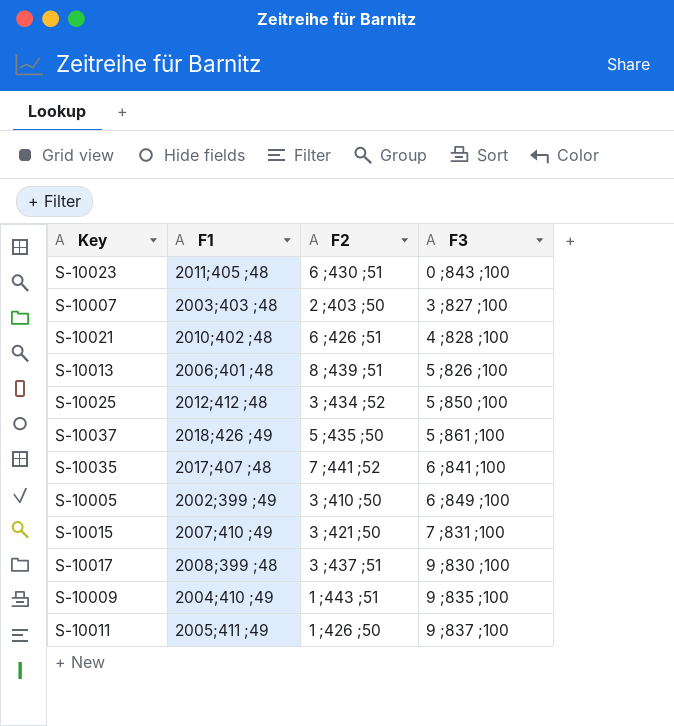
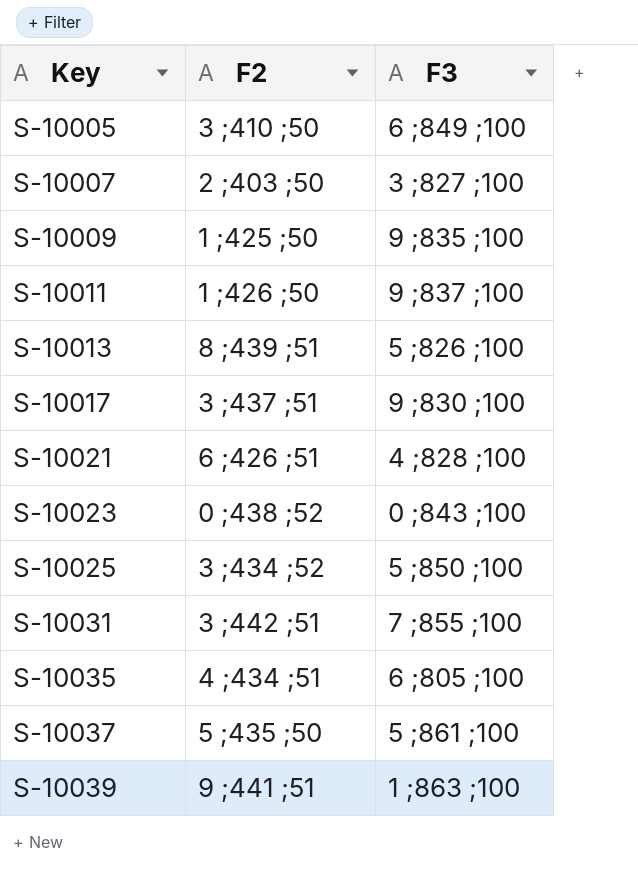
row order: F3 ascending -> Key ascending
column F1 | position: 2 -> none
row S-10015: 2007;410 ;49 | 3 ;421 ;50 | 7 ;831 ;100 -> none
S-10009 | F2: 1 ;443 ;51 -> 1 ;425 ;50
S-10023 | F2: 6 ;430 ;51 -> 0 ;438 ;52
row S-10031: none -> 3 ;442 ;51 | 7 ;855 ;100
S-10035 | F2: 7 ;441 ;52 -> 4 ;434 ;51
S-10035 | F3: 6 ;841 ;100 -> 6 ;805 ;100
row S-10039: none -> 9 ;441 ;51 | 1 ;863 ;100

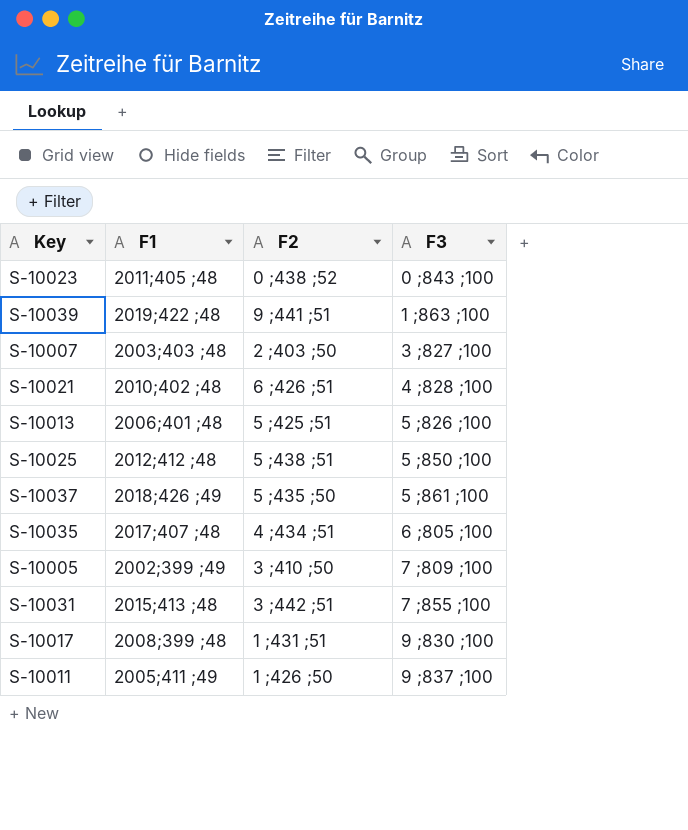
row order: Key ascending -> F3 ascending
column F1 | position: none -> 2
row S-10009: 1 ;425 ;50 | 9 ;835 ;100 -> none
S-10013 | F2: 8 ;439 ;51 -> 5 ;425 ;51
S-10025 | F2: 3 ;434 ;52 -> 5 ;438 ;51
S-10005 | F3: 6 ;849 ;100 -> 7 ;809 ;100
S-10017 | F2: 3 ;437 ;51 -> 1 ;431 ;51

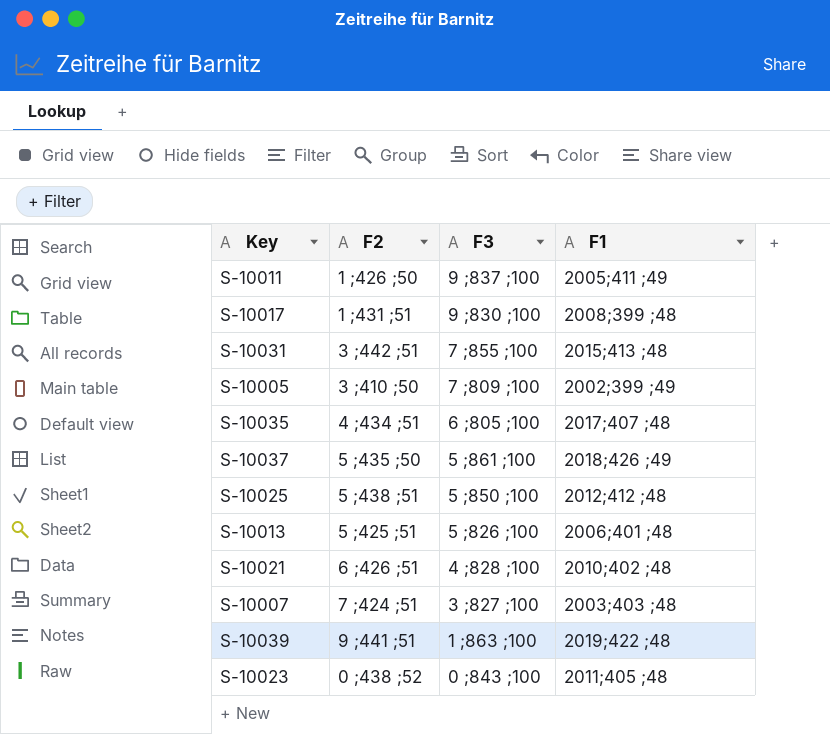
row order: F3 ascending -> F3 descending
column F1 | position: 2 -> 4
S-10007 | F2: 2 ;403 ;50 -> 7 ;424 ;51

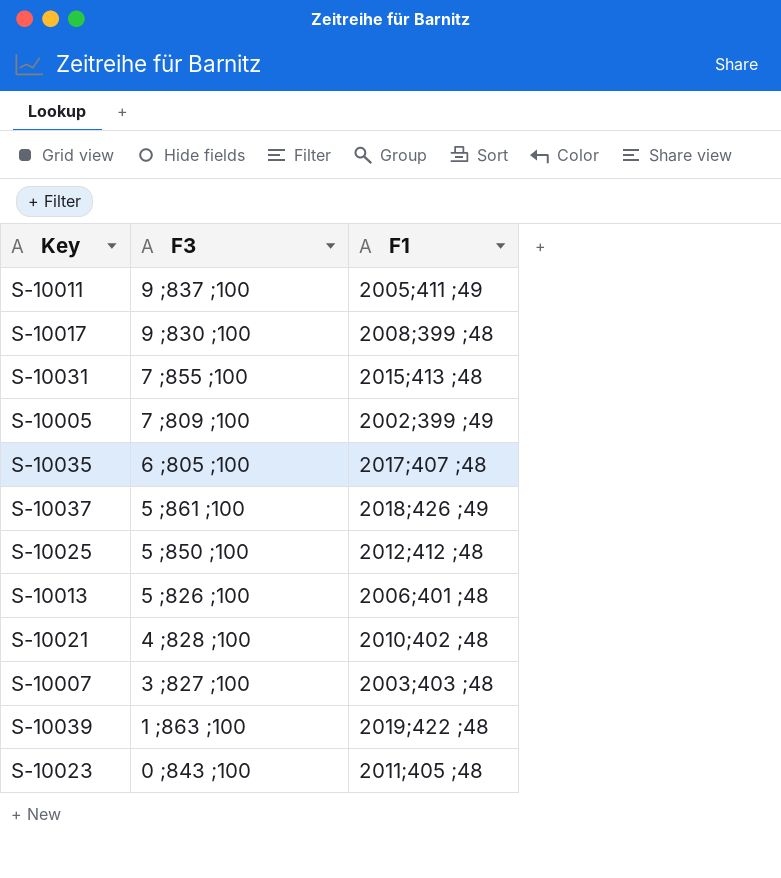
column F2 | position: 2 -> none

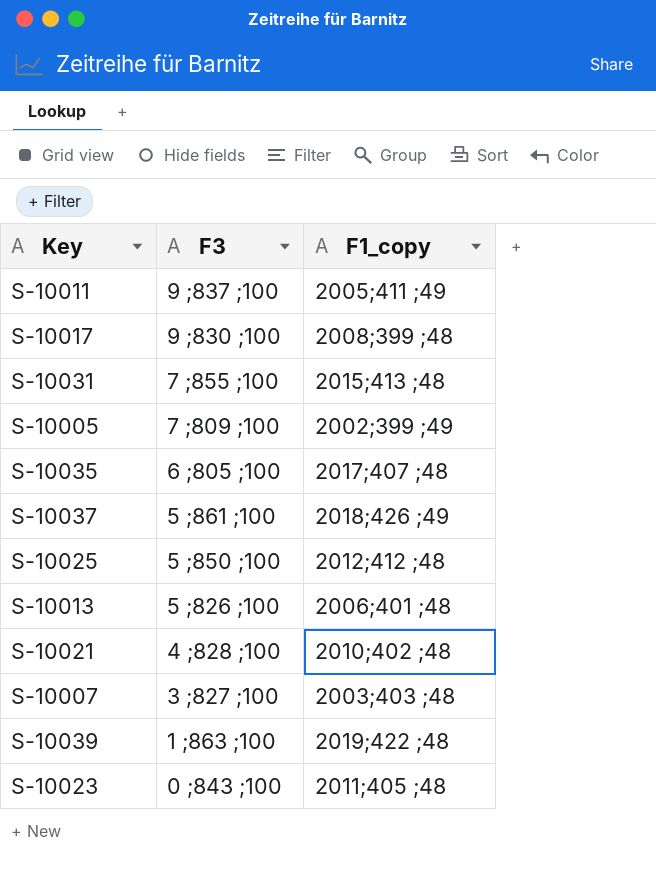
column name: F1 -> F1_copy

